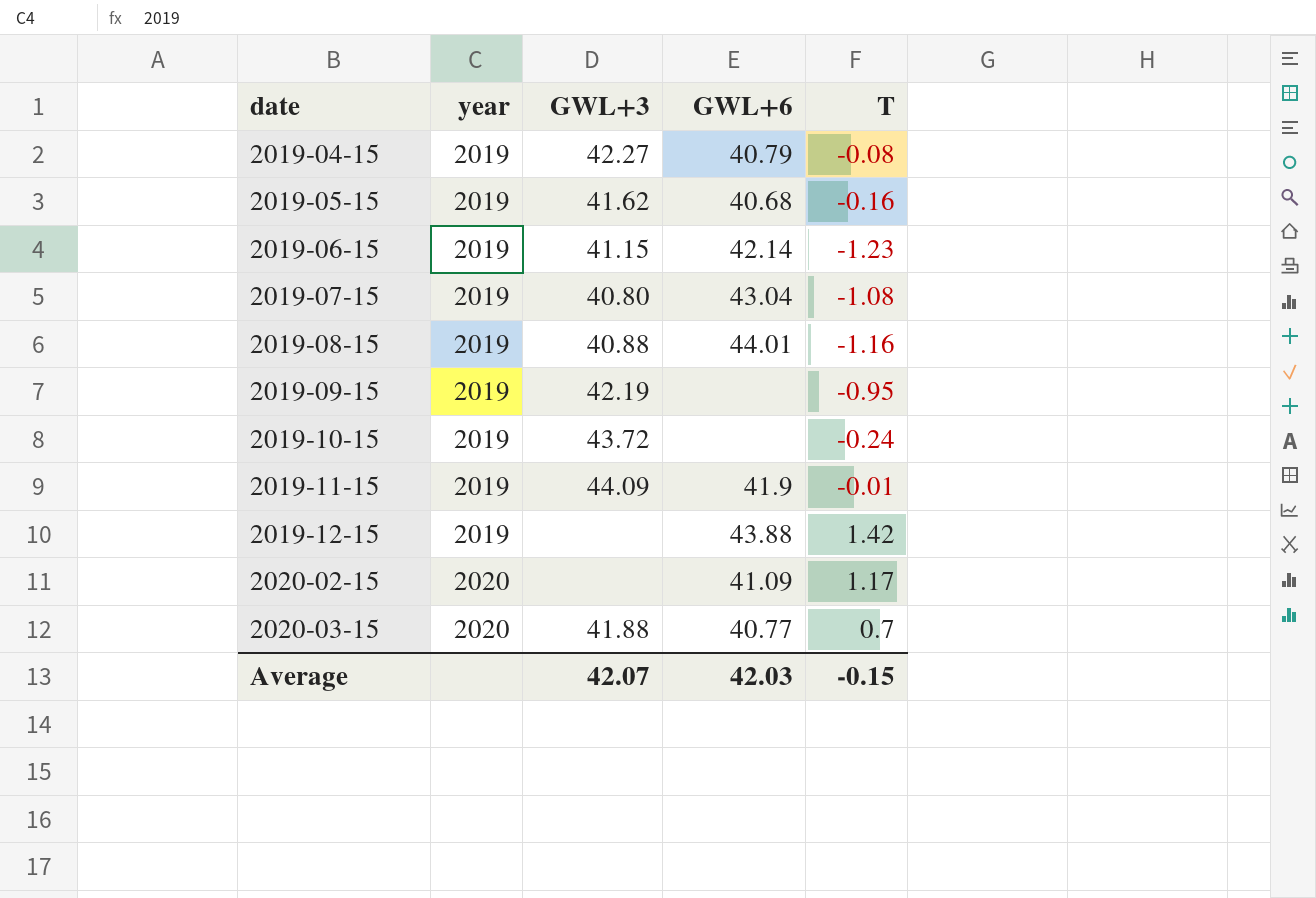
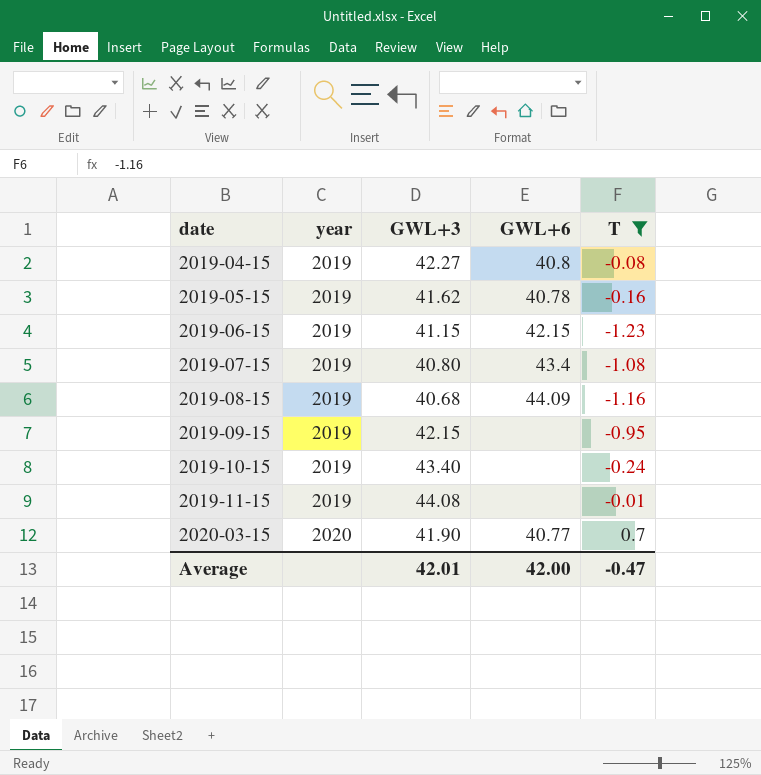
filter: none -> T <= 0.7
2019-04-15 | GWL+6: 40.79 -> 40.8
2019-05-15 | GWL+6: 40.68 -> 40.78
2019-06-15 | GWL+6: 42.14 -> 42.15
2019-07-15 | GWL+6: 43.04 -> 43.4
2019-08-15 | GWL+3: 40.88 -> 40.68
2019-08-15 | GWL+6: 44.01 -> 44.09
2019-09-15 | GWL+3: 42.19 -> 42.15
2019-10-15 | GWL+3: 43.72 -> 43.40
2019-11-15 | GWL+3: 44.09 -> 44.08
2019-11-15 | GWL+6: 41.9 -> none
2020-03-15 | GWL+3: 41.88 -> 41.90
Average | GWL+3: 42.07 -> 42.01
Average | GWL+6: 42.03 -> 42.00
Average | T: -0.15 -> -0.47

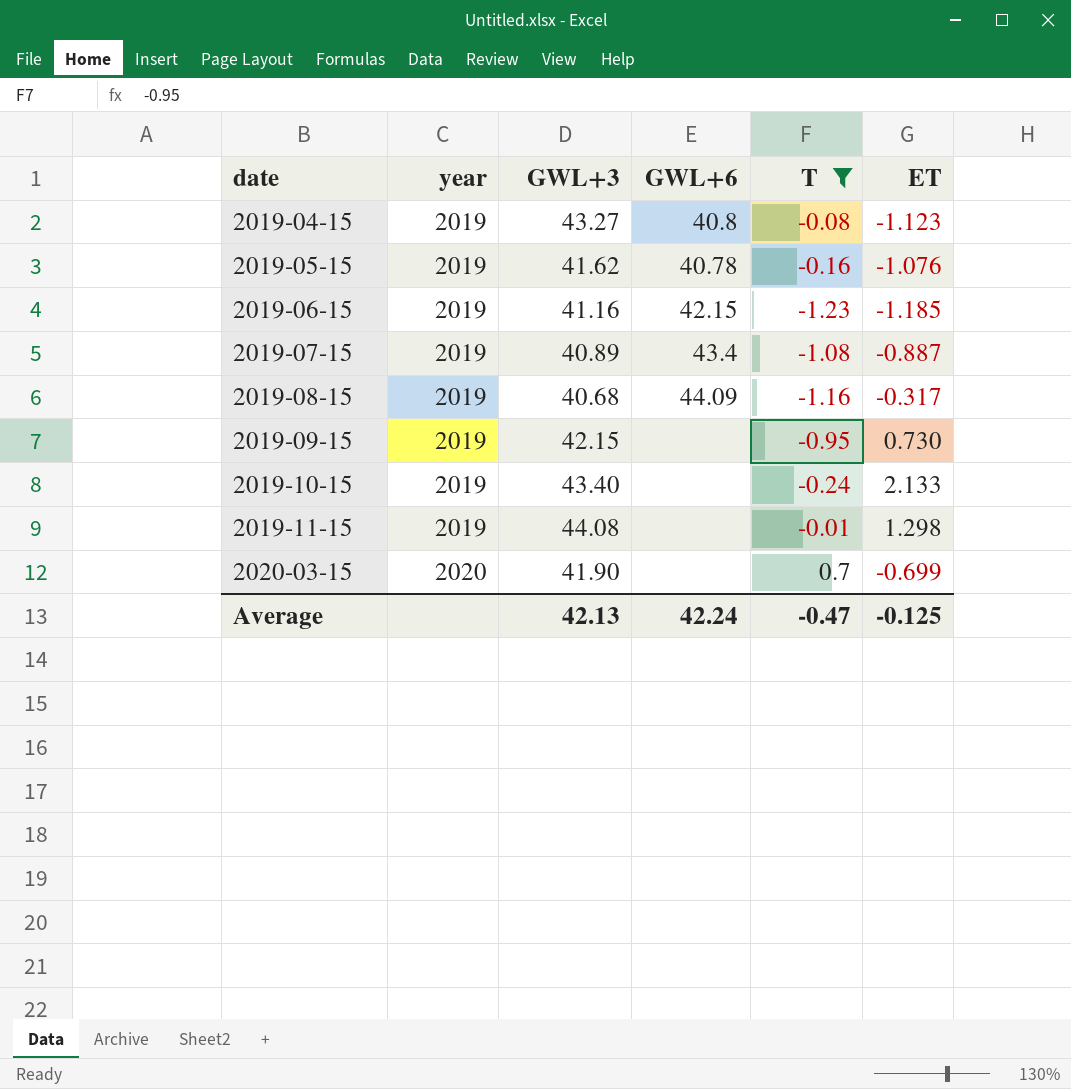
column ET | position: none -> 6
2019-04-15 | GWL+3: 42.27 -> 43.27
2019-06-15 | GWL+3: 41.15 -> 41.16
2019-07-15 | GWL+3: 40.80 -> 40.89
2020-03-15 | GWL+6: 40.77 -> none
Average | GWL+3: 42.01 -> 42.13
Average | GWL+6: 42.00 -> 42.24

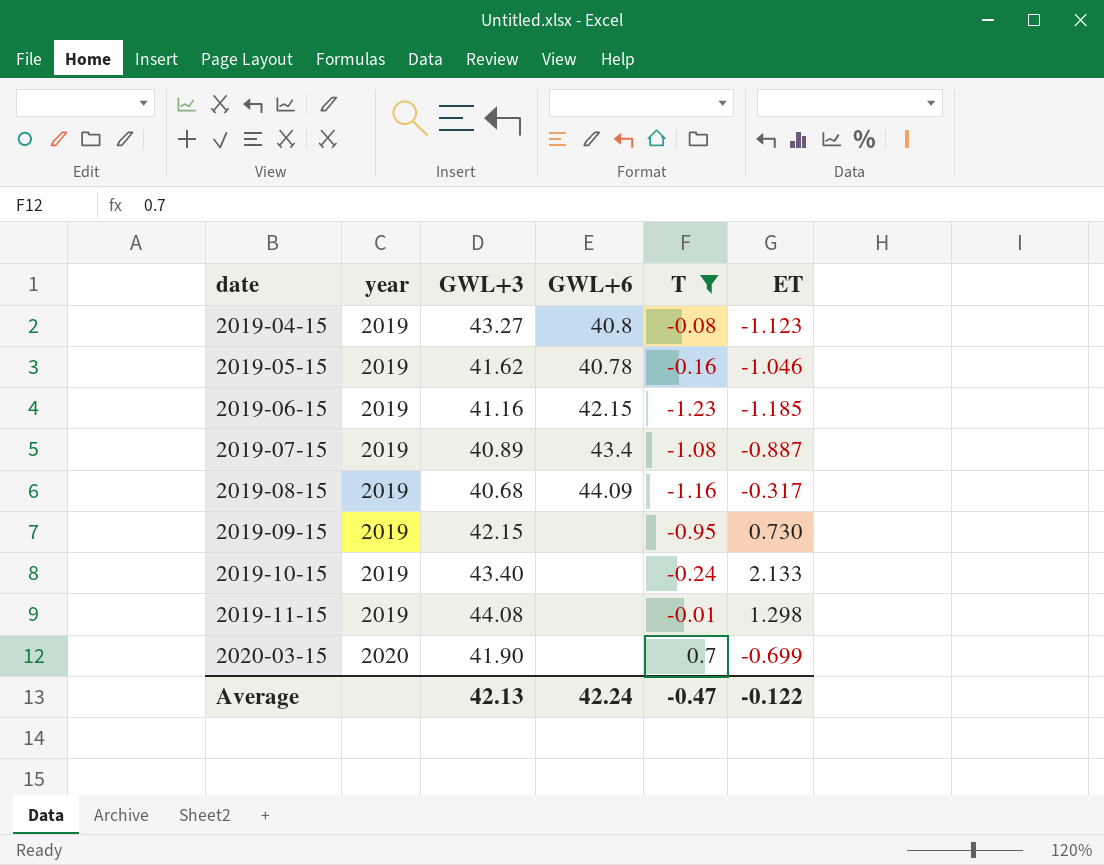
2019-05-15 | ET: -1.076 -> -1.046
Average | ET: -0.125 -> -0.122

